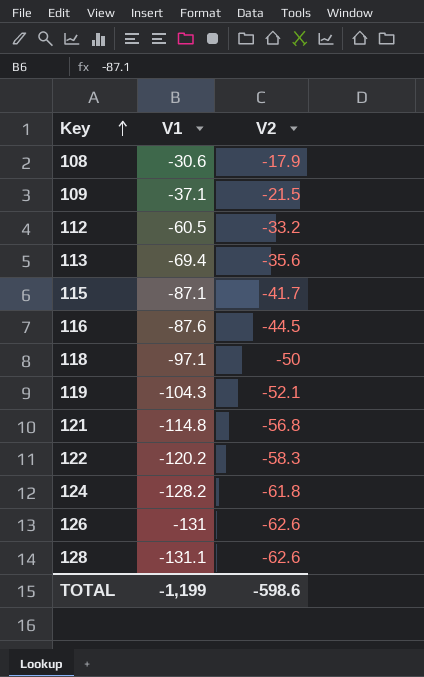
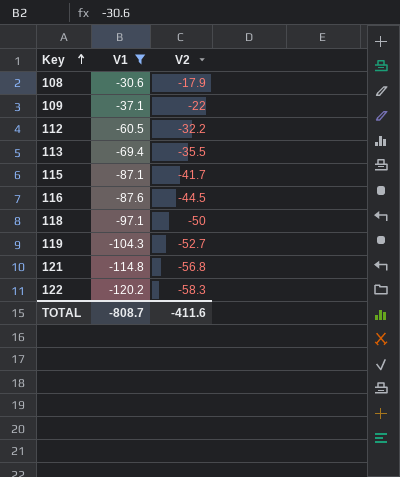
filter: none -> V1 >= -120.2
109 | V2: -21.5 -> -22
112 | V2: -33.2 -> -32.2
113 | V2: -35.6 -> -35.5
119 | V2: -52.1 -> -52.7
TOTAL | V1: -1,199 -> -808.7
TOTAL | V2: -598.6 -> -411.6

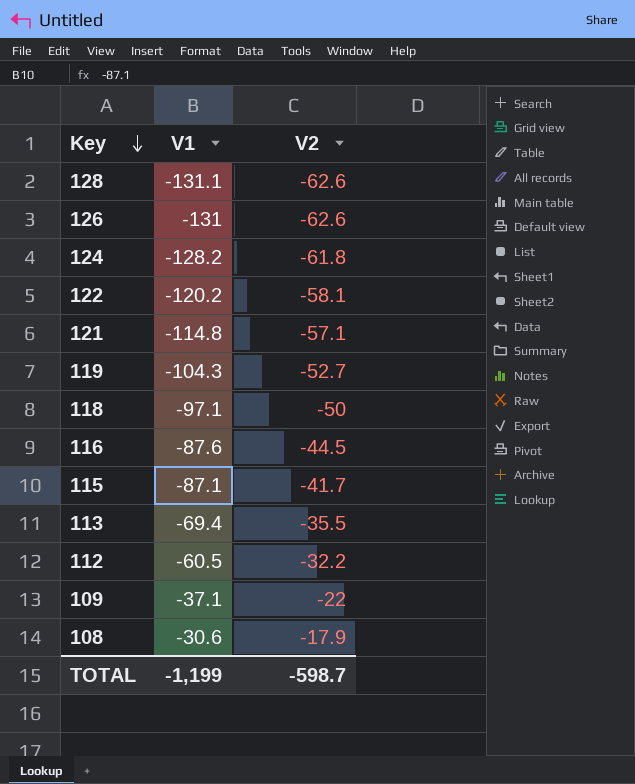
filter: V1 >= -120.2 -> none
row order: Key ascending -> Key descending
122 | V2: -58.3 -> -58.1
121 | V2: -56.8 -> -57.1
TOTAL | V1: -808.7 -> -1,199
TOTAL | V2: -411.6 -> -598.7

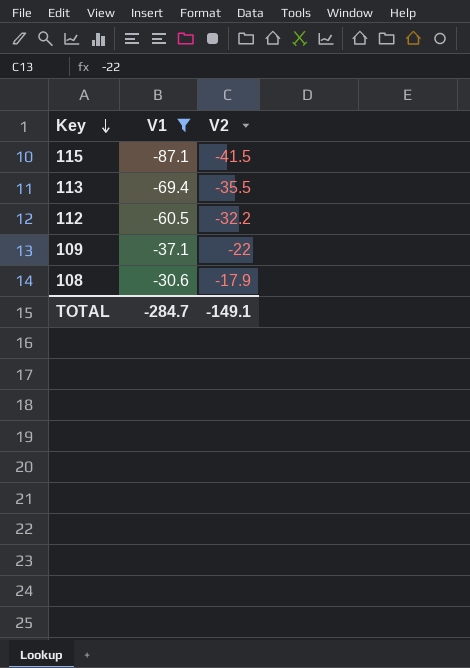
filter: none -> V1 >= -87.1
115 | V2: -41.7 -> -41.5
TOTAL | V1: -1,199 -> -284.7
TOTAL | V2: -598.7 -> -149.1

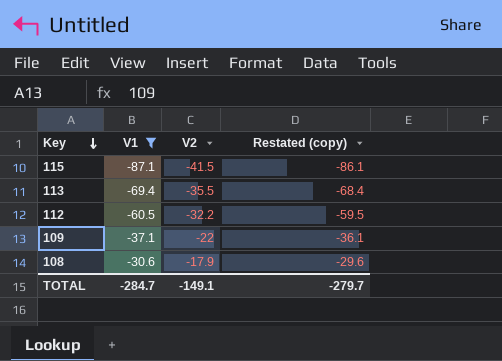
column Restated (copy) | formula: none -> [V1] + 1

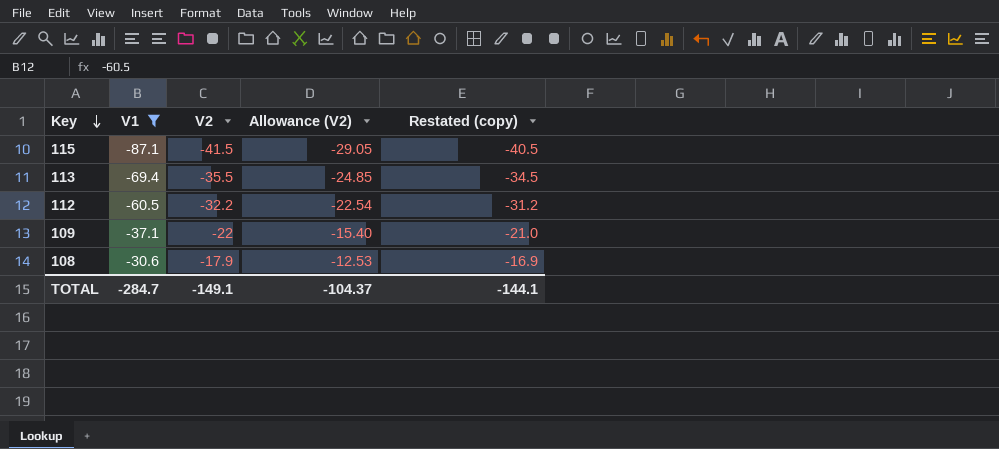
column Allowance (V2) | formula: none -> [V2] * 0.7
column Restated (copy) | formula: [V1] + 1 -> [V2] + 1
TOTAL | Restated (copy): -279.7 -> -144.1

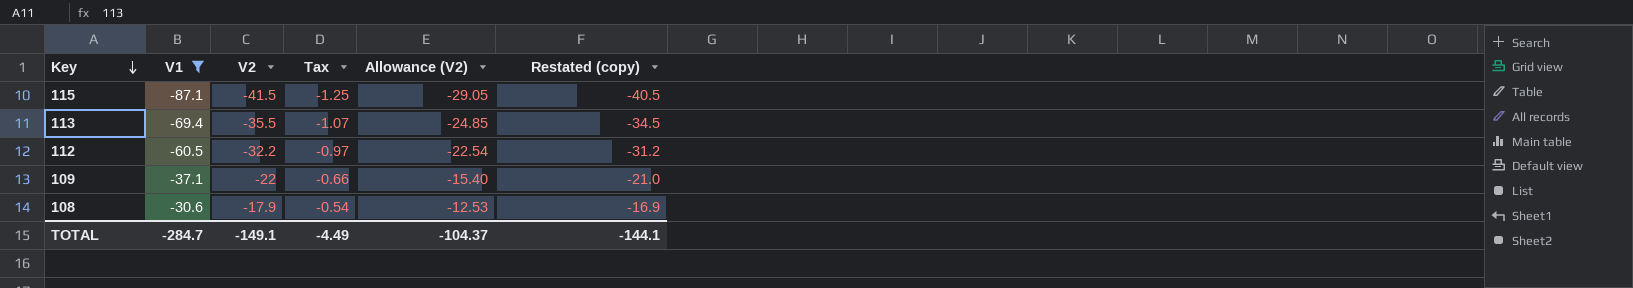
column Tax | formula: none -> [V2] * 0.03

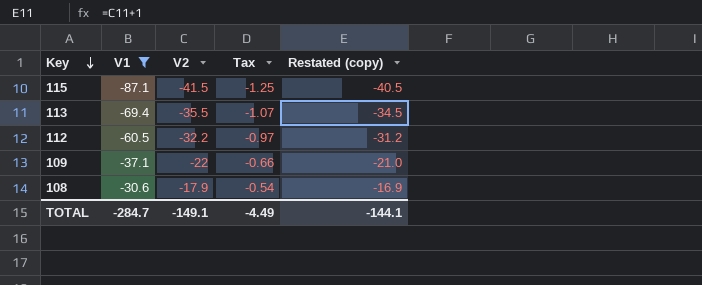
column Allowance (V2) | formula: [V2] * 0.7 -> none

